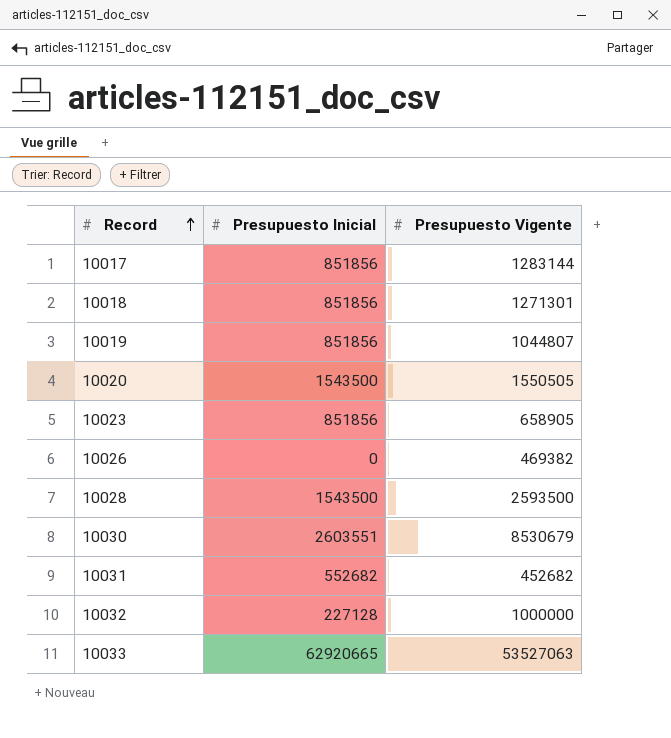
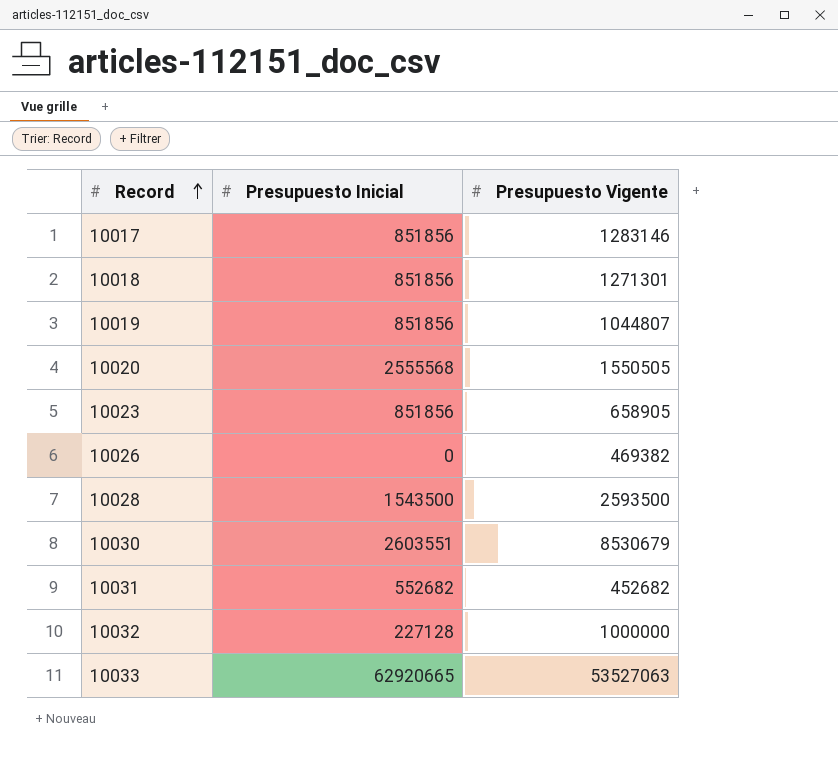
10017 | Presupuesto Vigente: 1283144 -> 1283146
10020 | Presupuesto Inicial: 1543500 -> 2555568

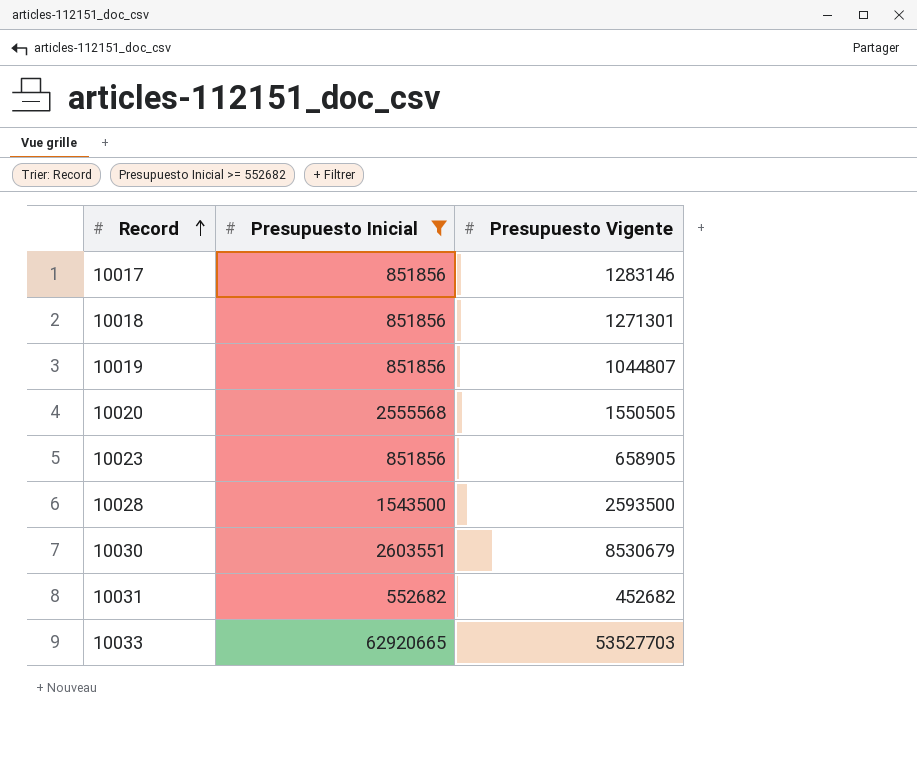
filter: none -> Presupuesto Inicial >= 552682
10033 | Presupuesto Vigente: 53527063 -> 53527703

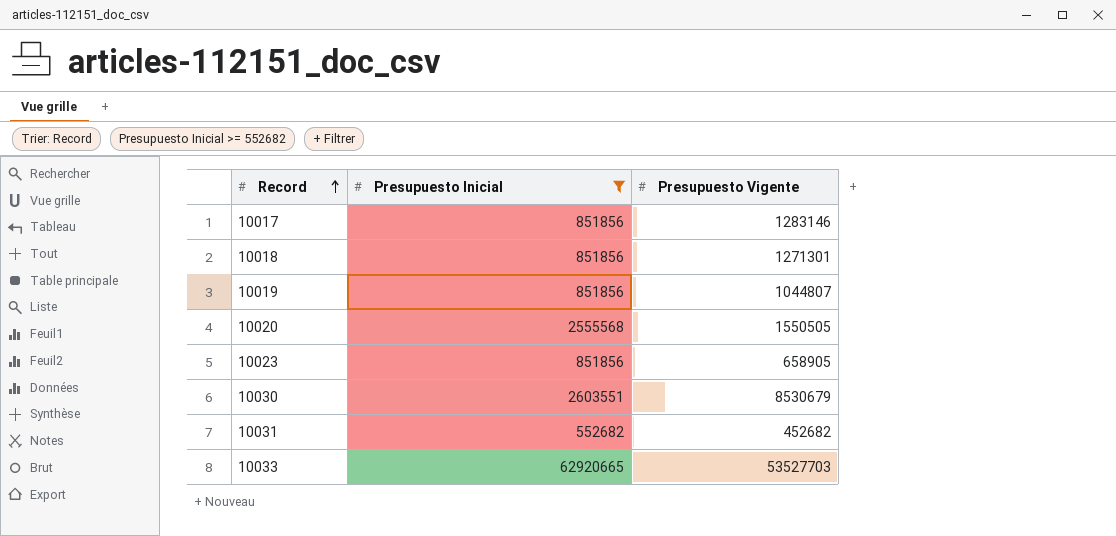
row 10028: 1543500 | 2593500 -> none

